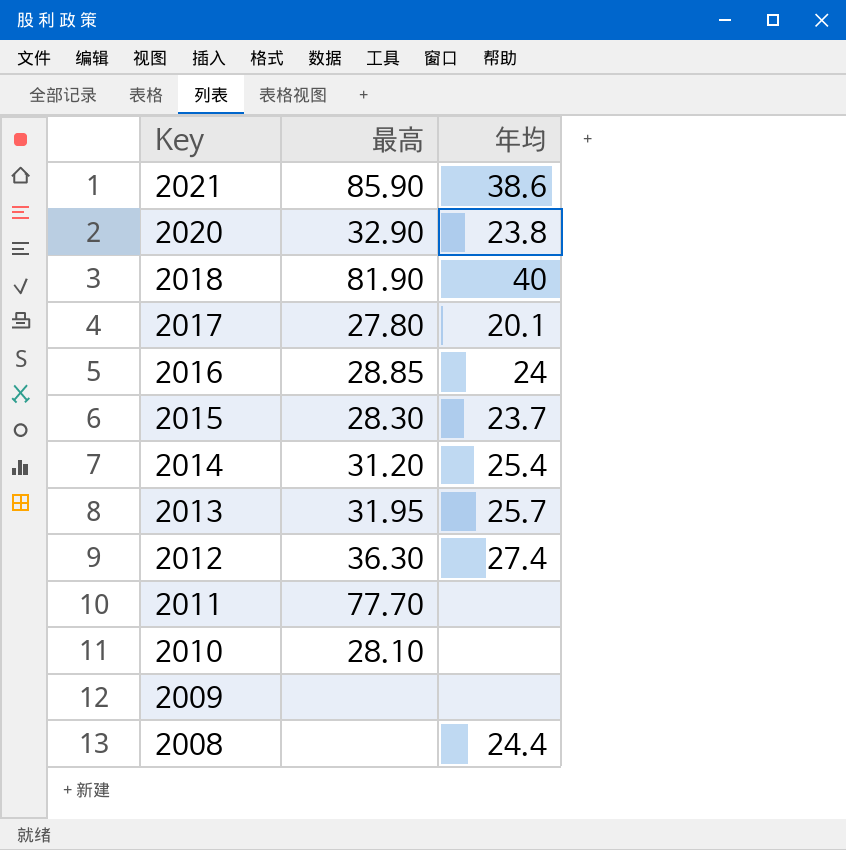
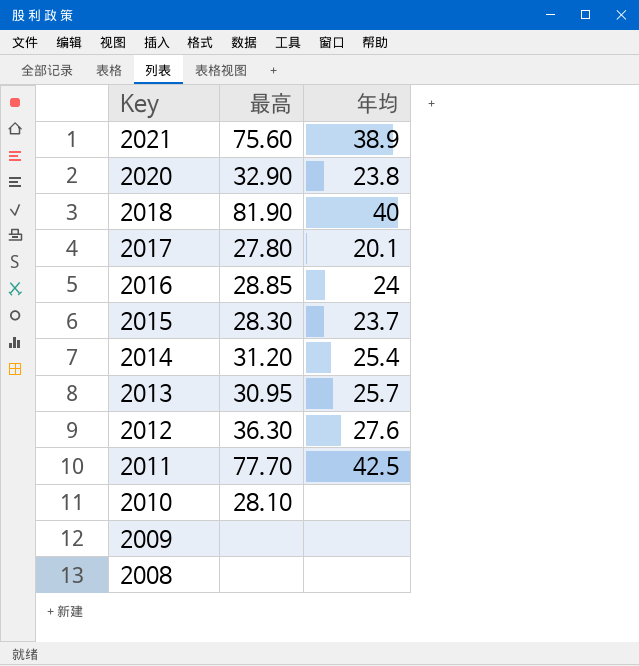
2021 | 最高: 85.90 -> 75.60
2021 | 年均: 38.6 -> 38.9
2013 | 最高: 31.95 -> 30.95
2012 | 年均: 27.4 -> 27.6
2011 | 年均: none -> 42.5
2008 | 年均: 24.4 -> none

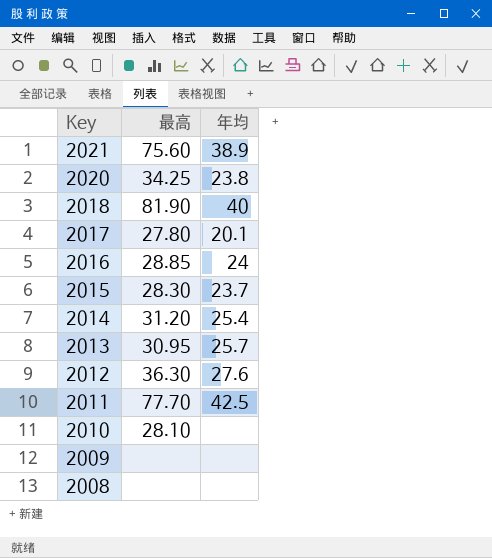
2020 | 最高: 32.90 -> 34.25

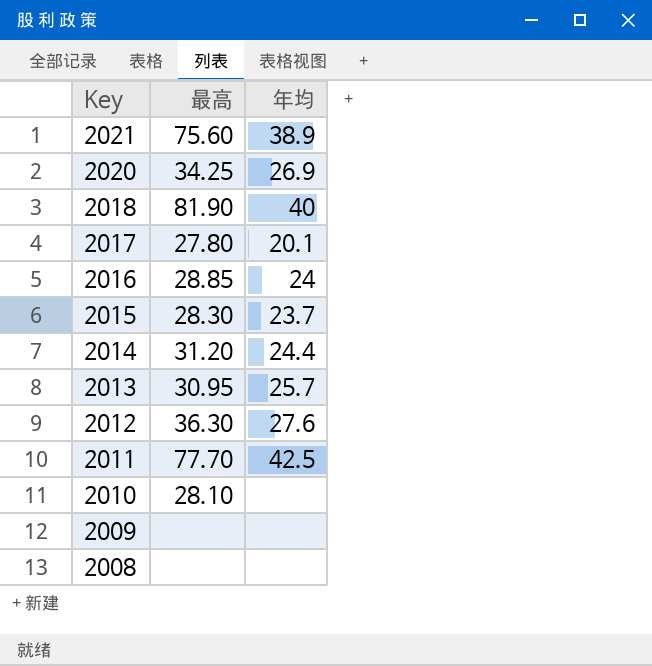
2020 | 年均: 23.8 -> 26.9
2014 | 年均: 25.4 -> 24.4

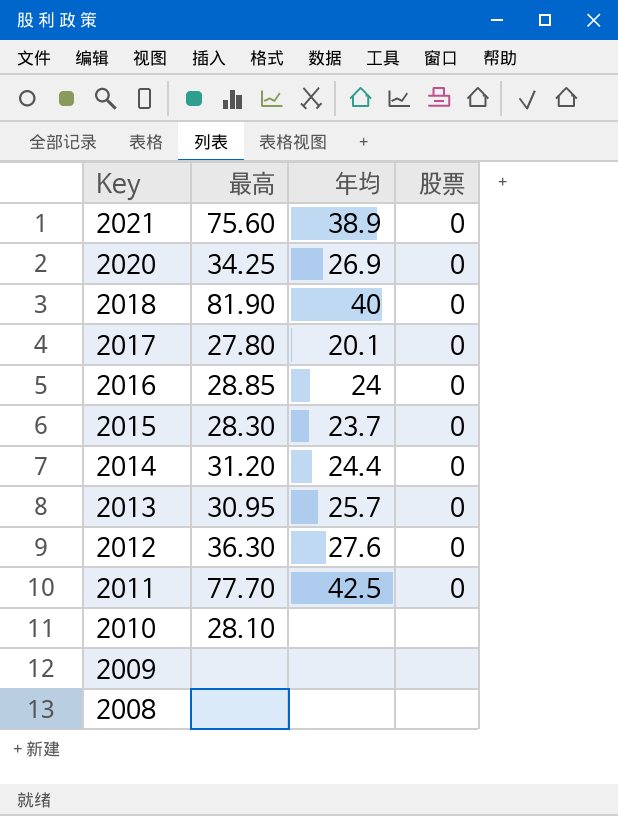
column 股票 | position: none -> 4

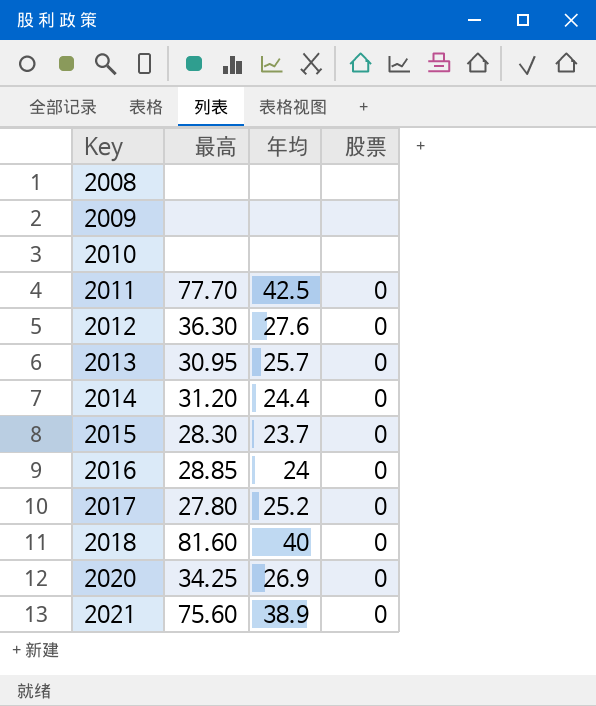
row order: Key descending -> Key ascending
2010 | 最高: 28.10 -> none
2017 | 年均: 20.1 -> 25.2
2018 | 最高: 81.90 -> 81.60

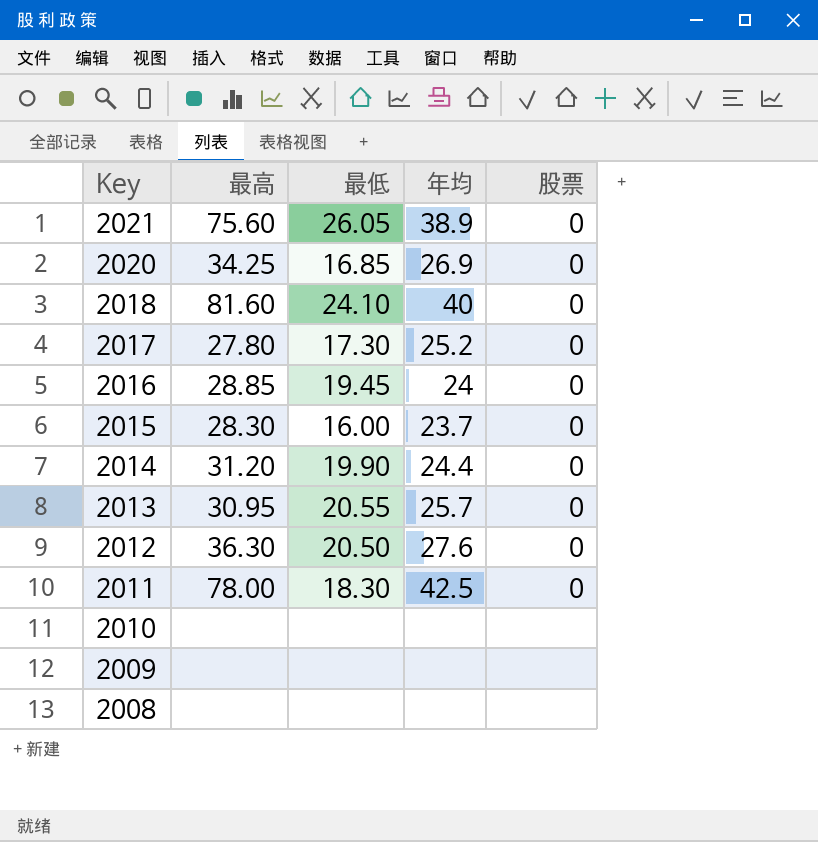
row order: Key ascending -> Key descending
column 最低 | position: none -> 3
2011 | 最高: 77.70 -> 78.00

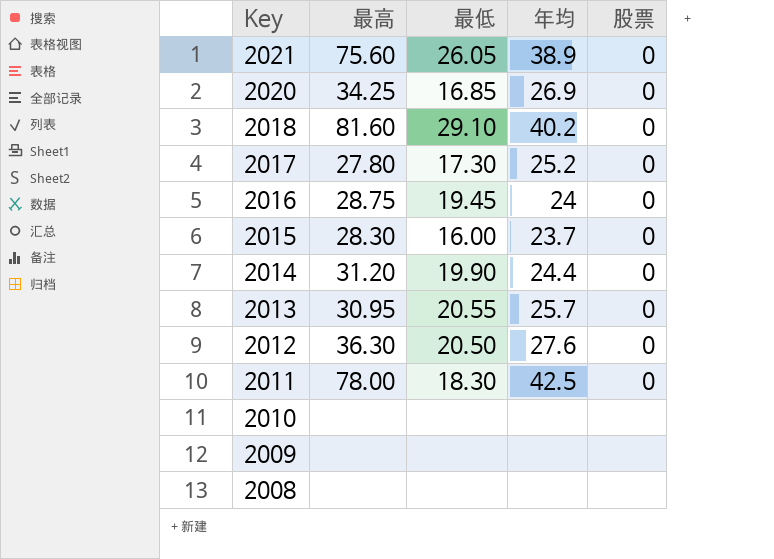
2018 | 最低: 24.10 -> 29.10
2018 | 年均: 40 -> 40.2
2016 | 最高: 28.85 -> 28.75

